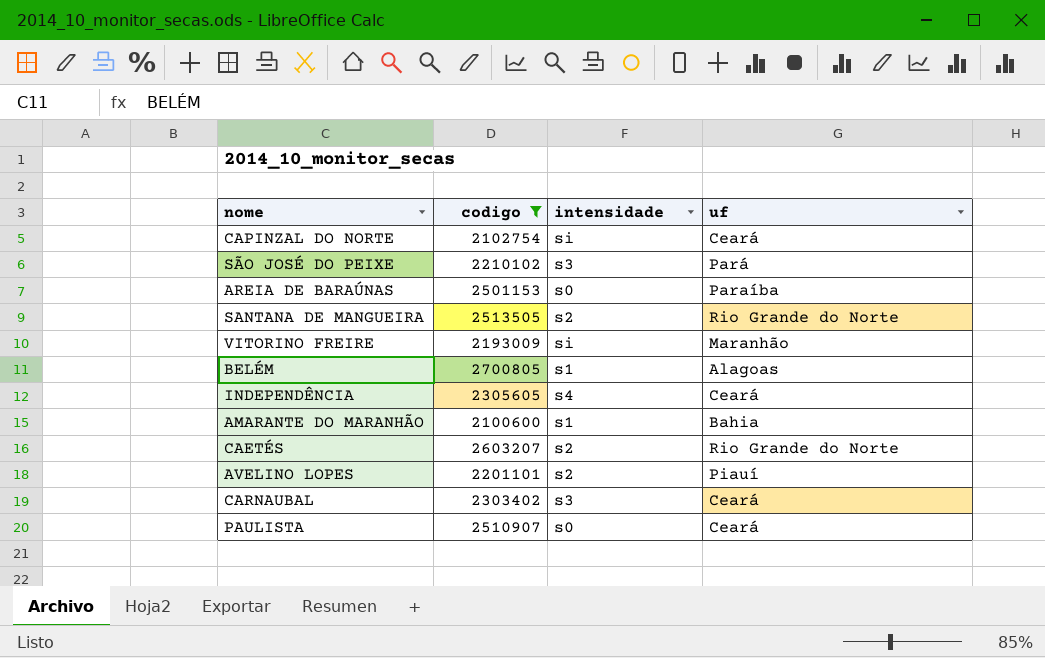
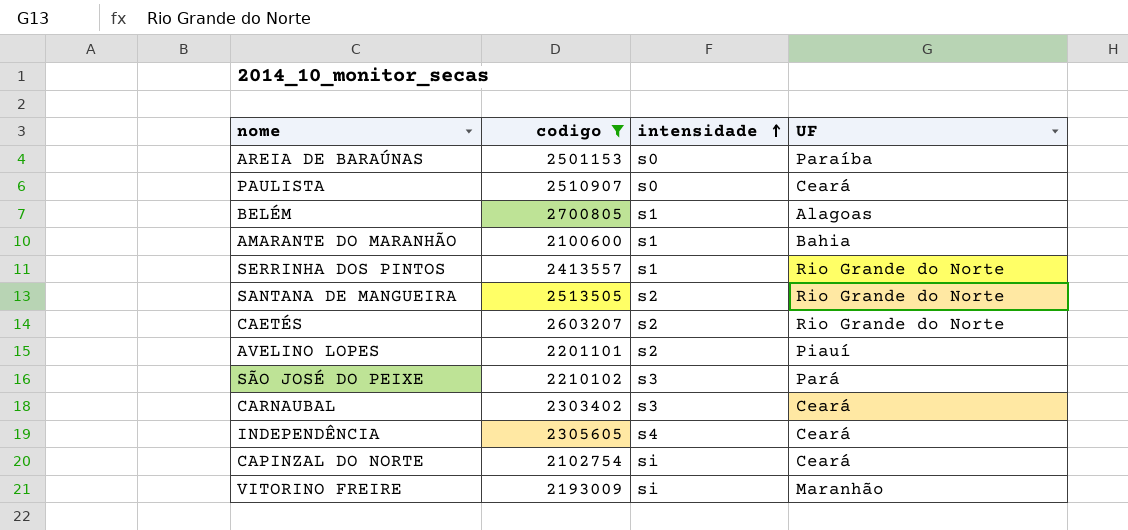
row order: none -> intensidade ascending
column name: uf -> UF
row SERRINHA DOS PINTOS: none -> 2413557 | s1 | Rio Grande do Norte

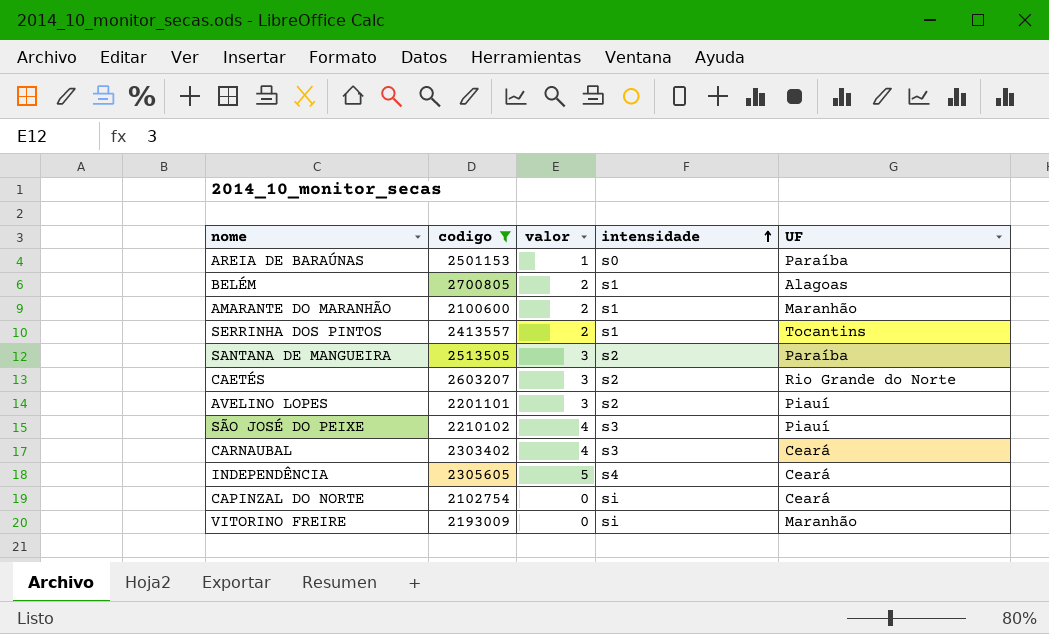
column valor | position: none -> 3
row PAULISTA: 2510907 | s0 | Ceará -> none
AMARANTE DO MARANHÃO | UF: Bahia -> Maranhão
SERRINHA DOS PINTOS | UF: Rio Grande do Norte -> Tocantins
SANTANA DE MANGUEIRA | UF: Rio Grande do Norte -> Paraíba
SÃO JOSÉ DO PEIXE | UF: Pará -> Piauí

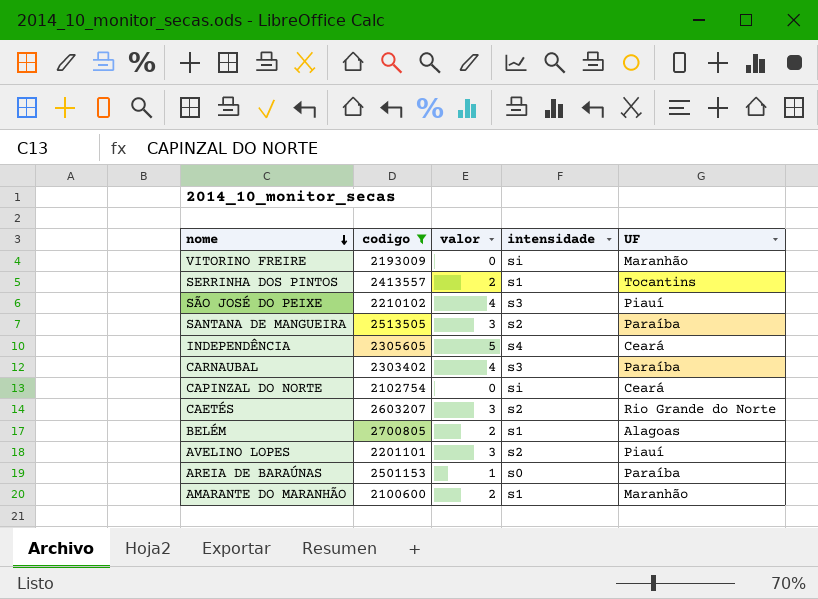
row order: intensidade ascending -> nome descending
CARNAUBAL | UF: Ceará -> Paraíba

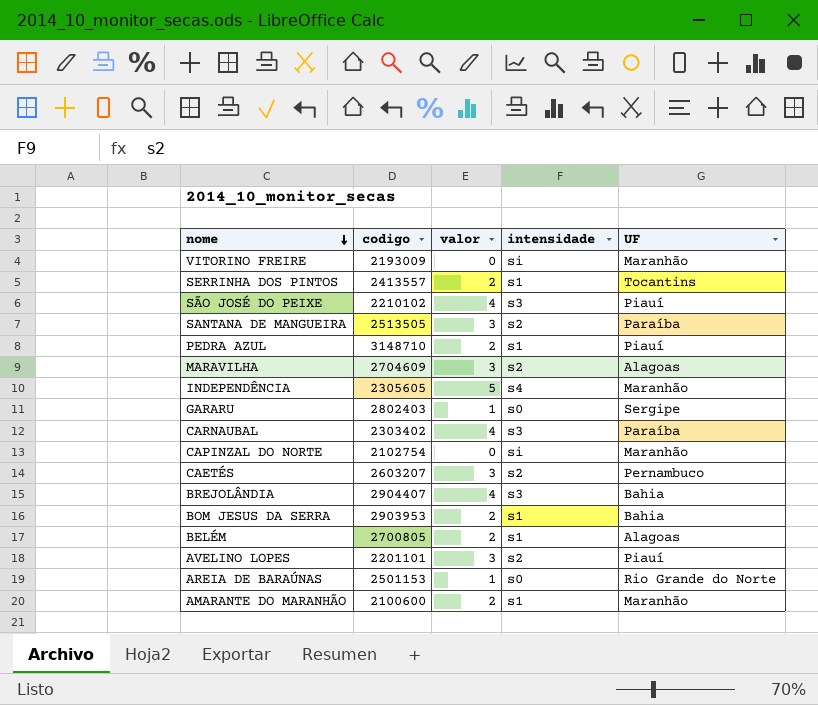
filter: codigo <= 2700805 -> none
INDEPENDÊNCIA | UF: Ceará -> Maranhão
CAPINZAL DO NORTE | UF: Ceará -> Maranhão
CAETÉS | UF: Rio Grande do Norte -> Pernambuco
AREIA DE BARAÚNAS | UF: Paraíba -> Rio Grande do Norte

